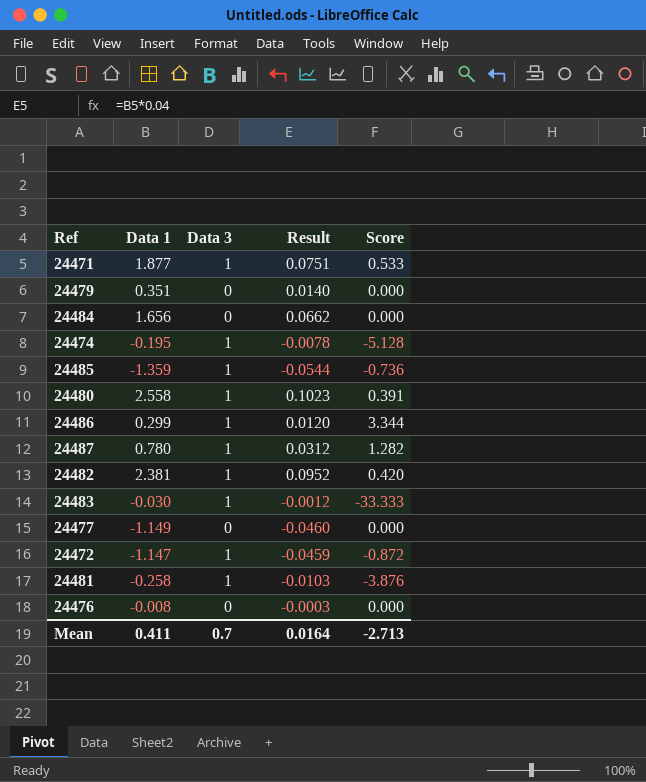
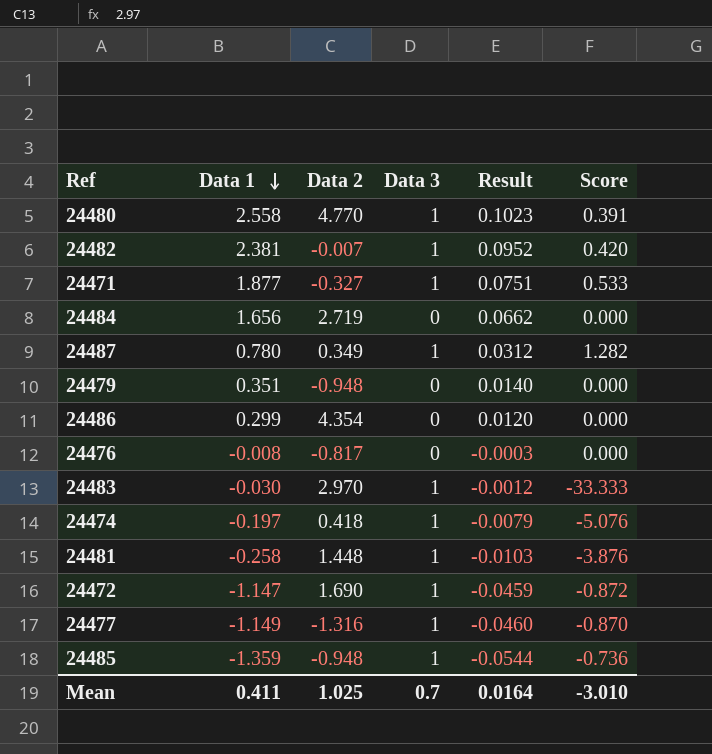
row order: none -> Data 1 descending
column Data 2 | position: none -> 3
24486 | Data 3: 1 -> 0
24486 | Score: 3.344 -> 0.000
24474 | Data 1: -0.195 -> -0.197
24474 | Result: -0.0078 -> -0.0079
24474 | Score: -5.128 -> -5.076
24477 | Data 3: 0 -> 1
24477 | Score: 0.000 -> -0.870
Mean | Score: -2.713 -> -3.010

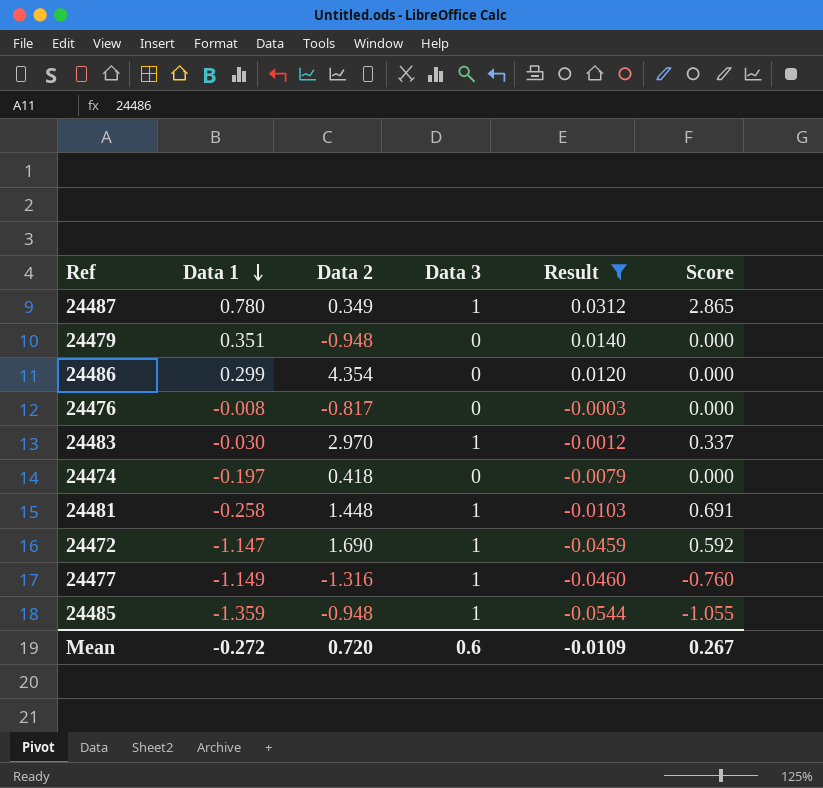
filter: none -> Result <= 0.0312
column Score | formula: [Data 3] / [Data 1] -> [Data 3] / [Data 2]
24474 | Data 3: 1 -> 0
Mean | Data 1: 0.411 -> -0.272
Mean | Data 2: 1.025 -> 0.720
Mean | Data 3: 0.7 -> 0.6
Mean | Result: 0.0164 -> -0.0109
Mean | Score: -3.010 -> 0.267

